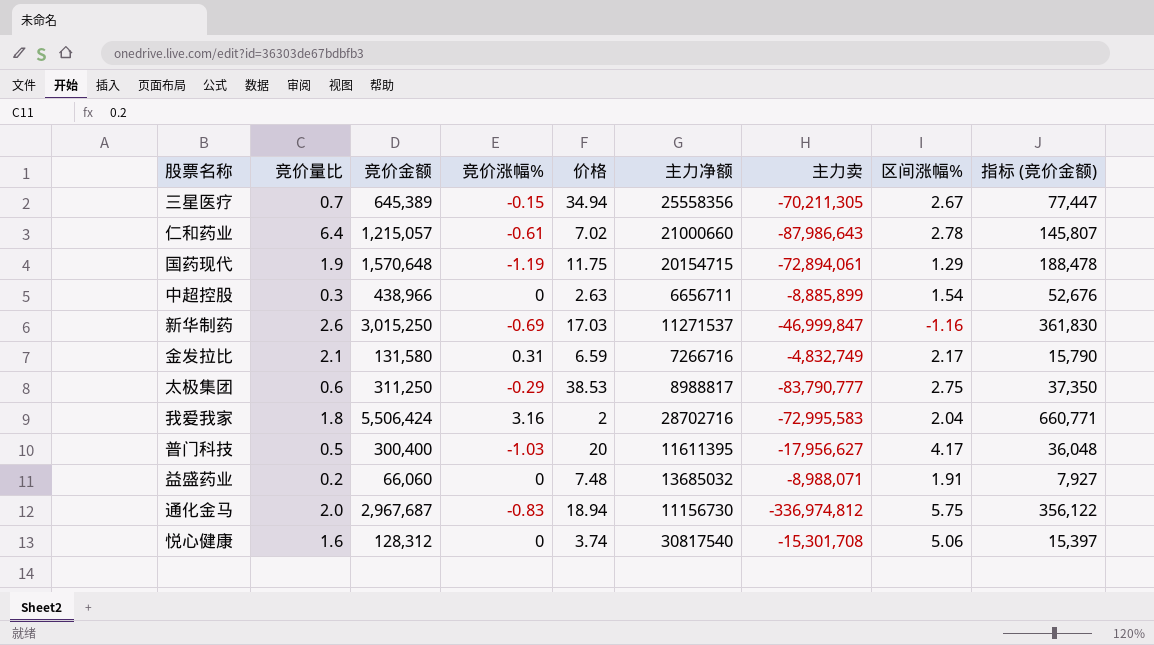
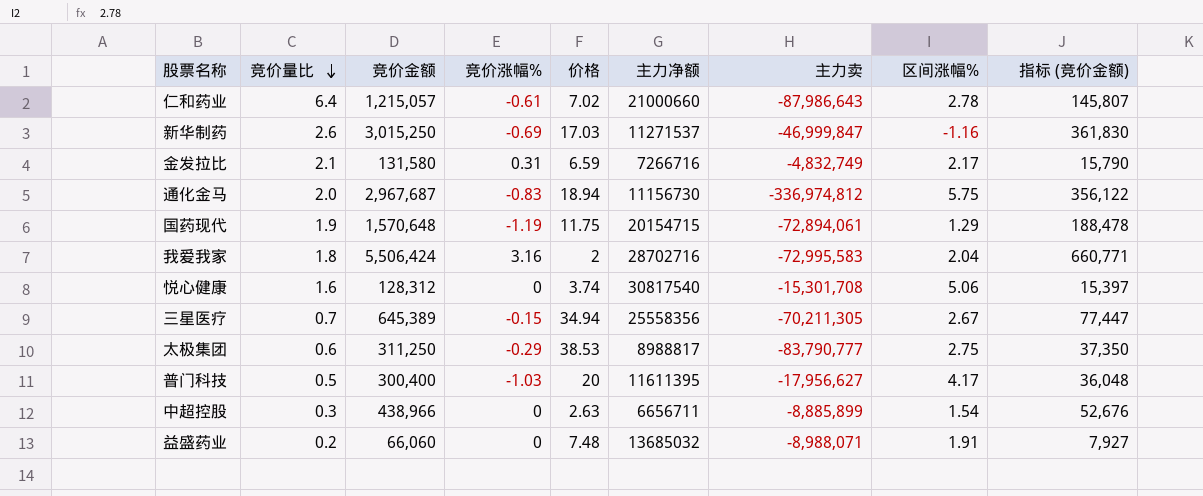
row order: none -> 竞价量比 descending

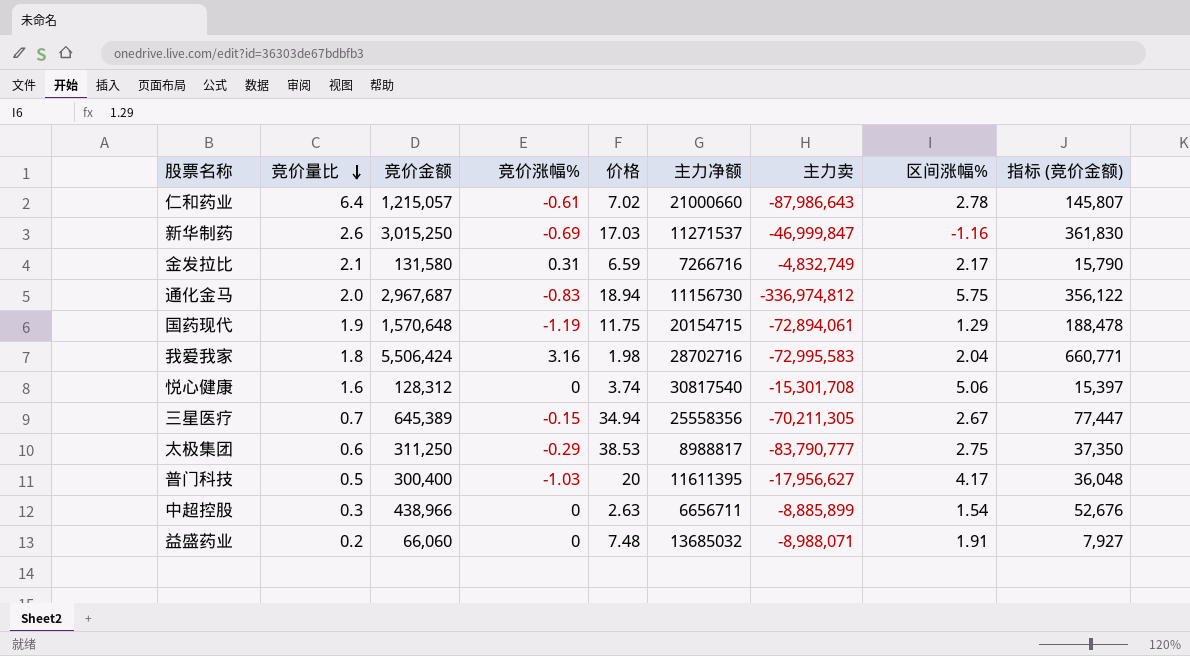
我爱我家 | 价格: 2 -> 1.98

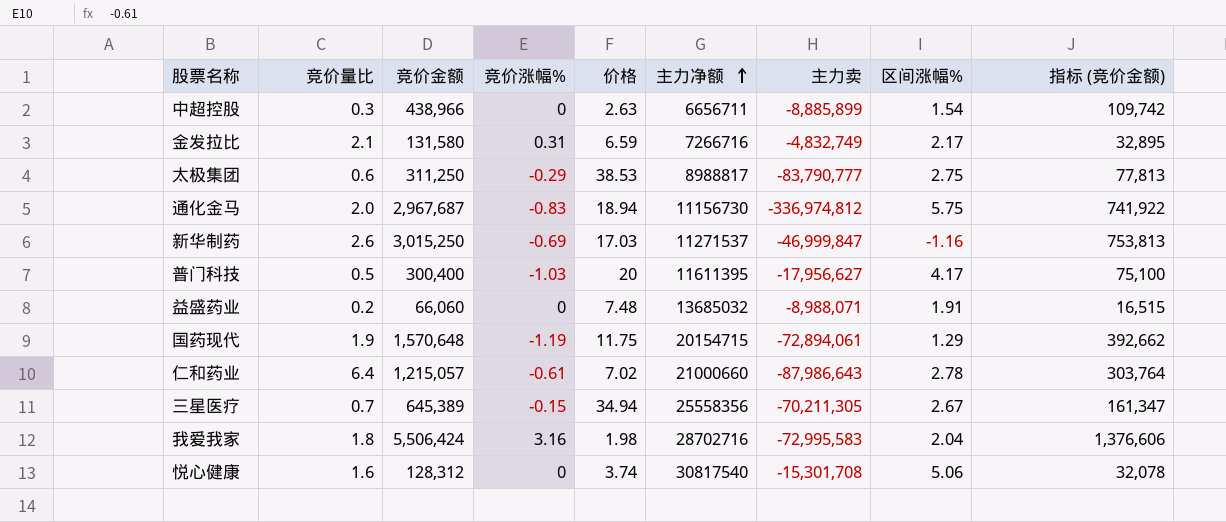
row order: 竞价量比 descending -> 主力净额 ascending
column 指标 (竞价金额) | formula: [竞价金额] * 0.12 -> [竞价金额] * 0.25

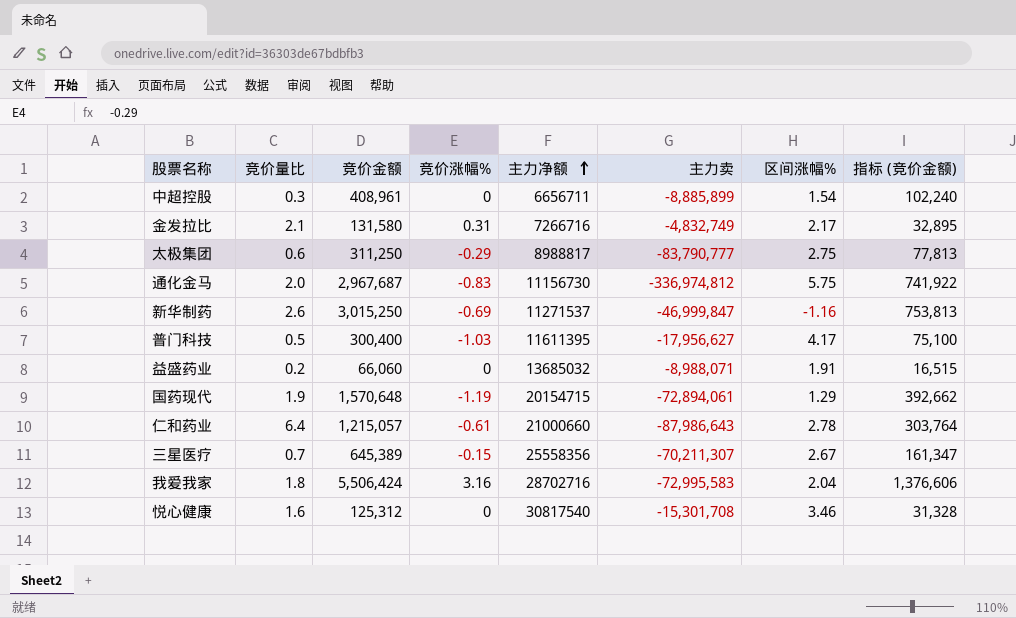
column 价格 | position: 5 -> none
中超控股 | 竞价金额: 438,966 -> 408,961
中超控股 | 指标 (竞价金额): 109,742 -> 102,240
三星医疗 | 主力卖: -70,211,305 -> -70,211,307
悦心健康 | 竞价金额: 128,312 -> 125,312
悦心健康 | 区间涨幅%: 5.06 -> 3.46
悦心健康 | 指标 (竞价金额): 32,078 -> 31,328

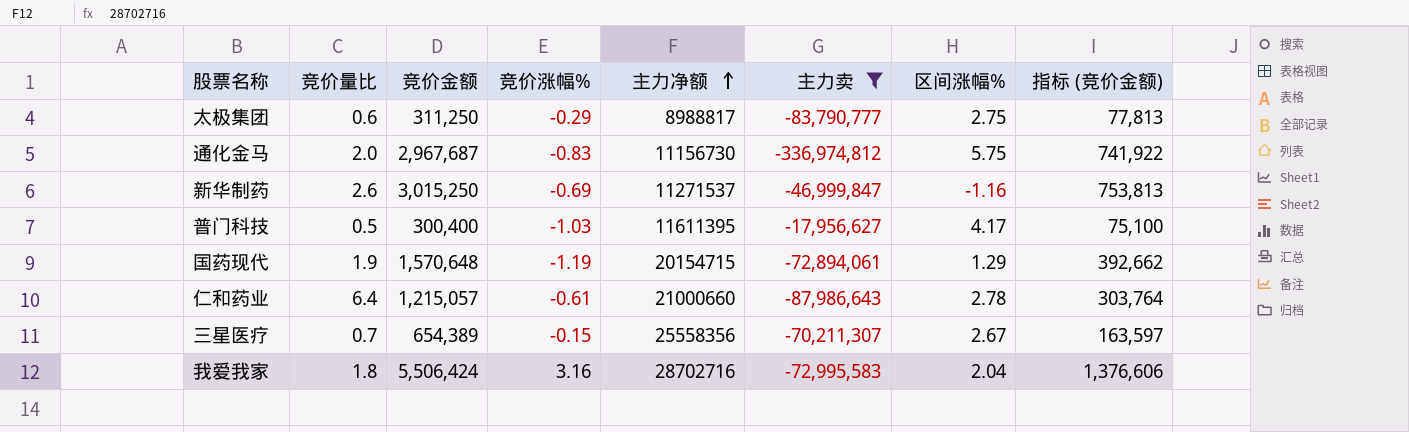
filter: none -> 主力卖 <= -17,956,627
三星医疗 | 竞价金额: 645,389 -> 654,389
三星医疗 | 指标 (竞价金额): 161,347 -> 163,597

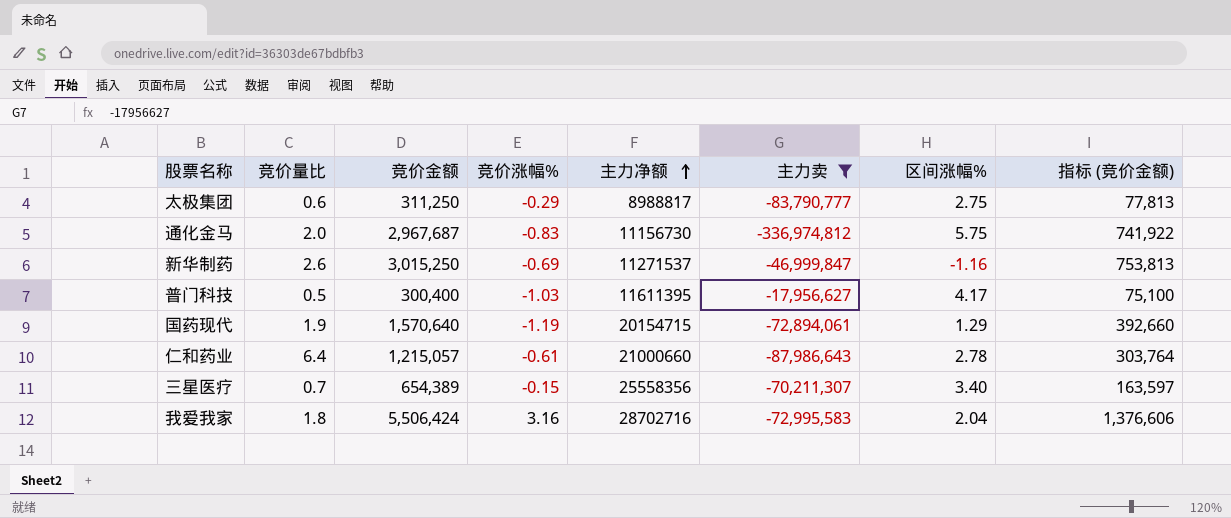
国药现代 | 竞价金额: 1,570,648 -> 1,570,640
国药现代 | 指标 (竞价金额): 392,662 -> 392,660
三星医疗 | 区间涨幅%: 2.67 -> 3.40

